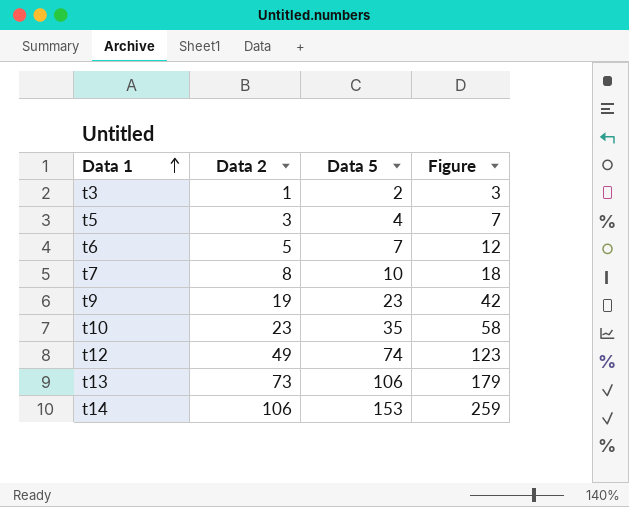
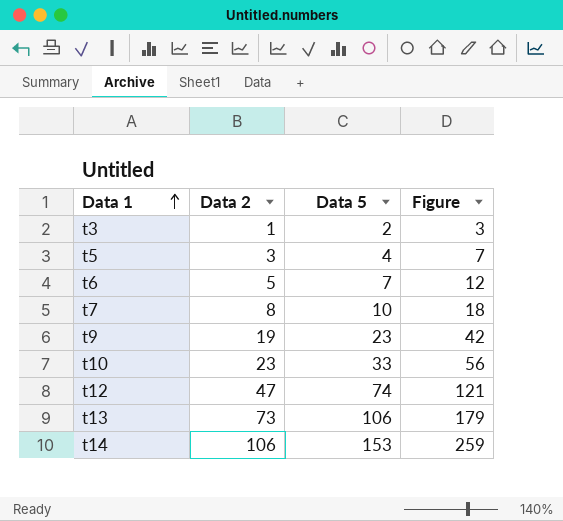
t10 | Data 5: 35 -> 33
t10 | Figure: 58 -> 56
t12 | Data 2: 49 -> 47
t12 | Figure: 123 -> 121

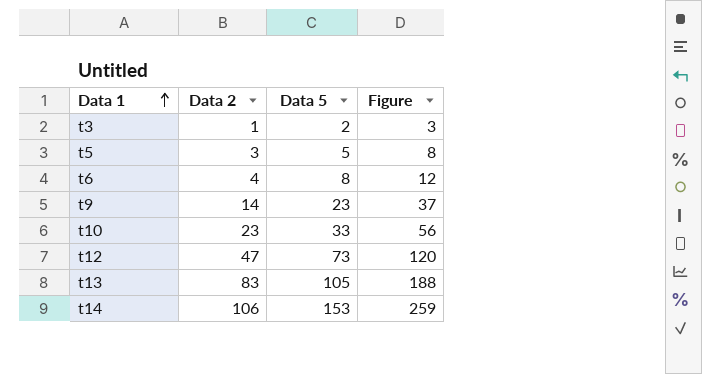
row t7: 8 | 10 | 18 -> none
t5 | Data 5: 4 -> 5
t5 | Figure: 7 -> 8
t6 | Data 2: 5 -> 4
t6 | Data 5: 7 -> 8
t9 | Data 2: 19 -> 14
t9 | Figure: 42 -> 37
t12 | Data 5: 74 -> 73
t12 | Figure: 121 -> 120
t13 | Data 2: 73 -> 83
t13 | Data 5: 106 -> 105
t13 | Figure: 179 -> 188

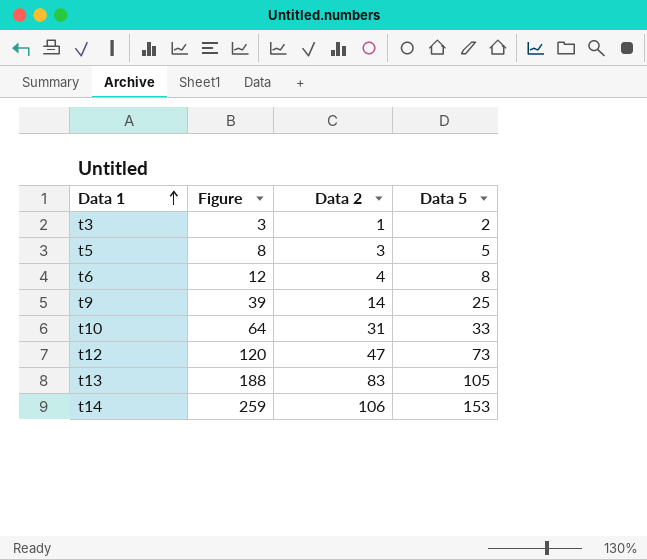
column Figure | position: 4 -> 2
t9 | Figure: 37 -> 39
t9 | Data 5: 23 -> 25
t10 | Figure: 56 -> 64
t10 | Data 2: 23 -> 31

